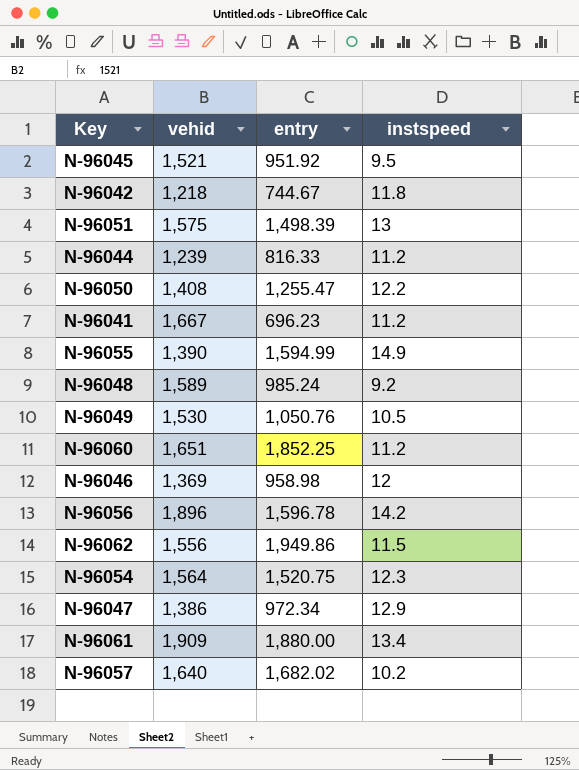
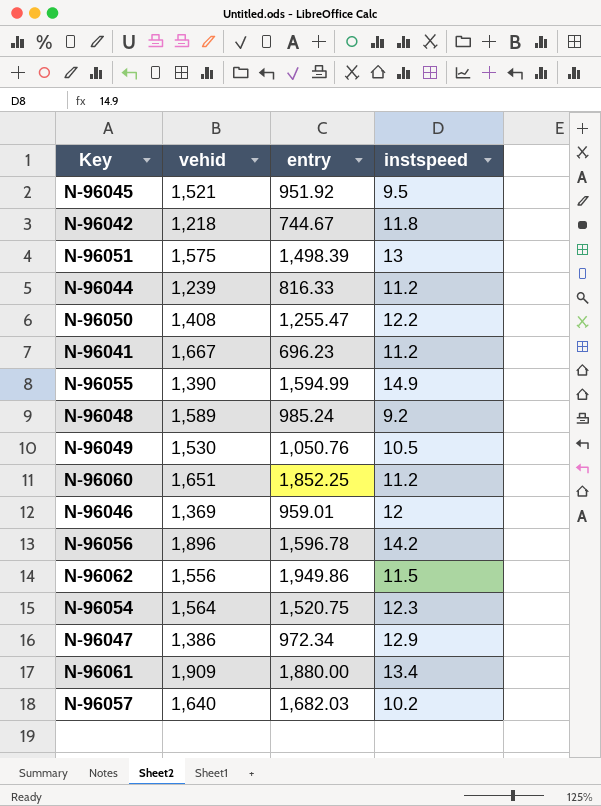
N-96046 | entry: 958.98 -> 959.01
N-96057 | entry: 1,682.02 -> 1,682.03

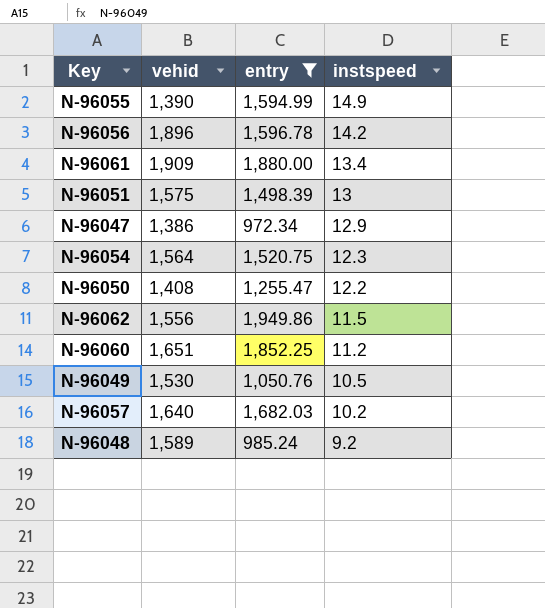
filter: none -> entry >= 972.34
row order: none -> instspeed descending

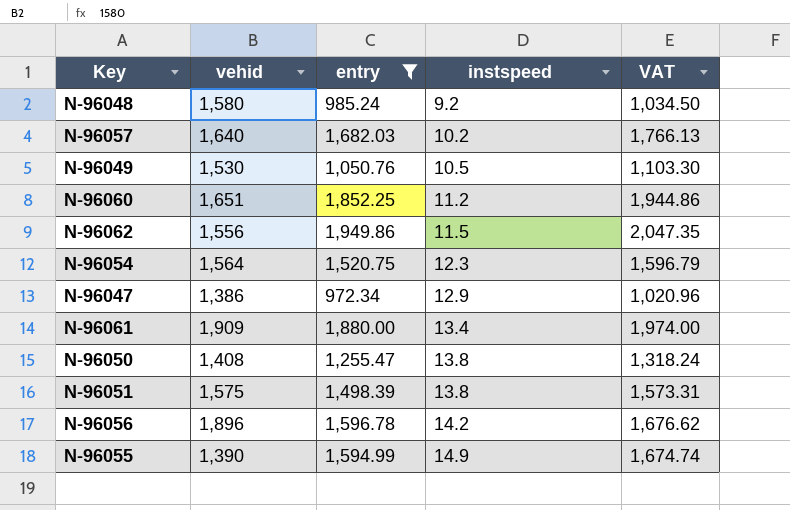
row order: instspeed descending -> instspeed ascending
column VAT | formula: none -> [entry] * 1.05
N-96048 | vehid: 1,589 -> 1,580
N-96050 | instspeed: 12.2 -> 13.8
N-96051 | instspeed: 13 -> 13.8

